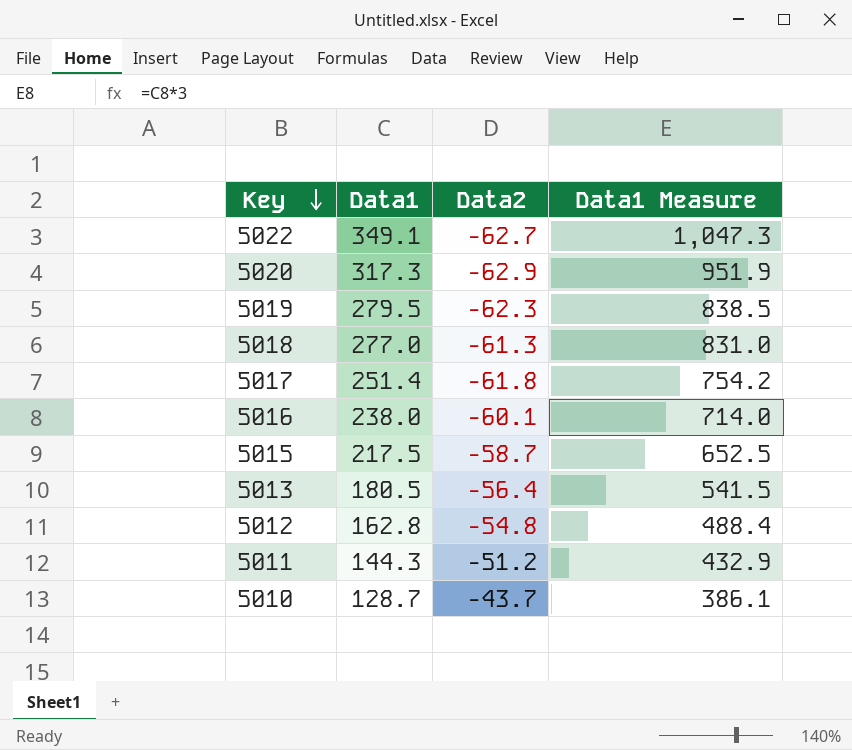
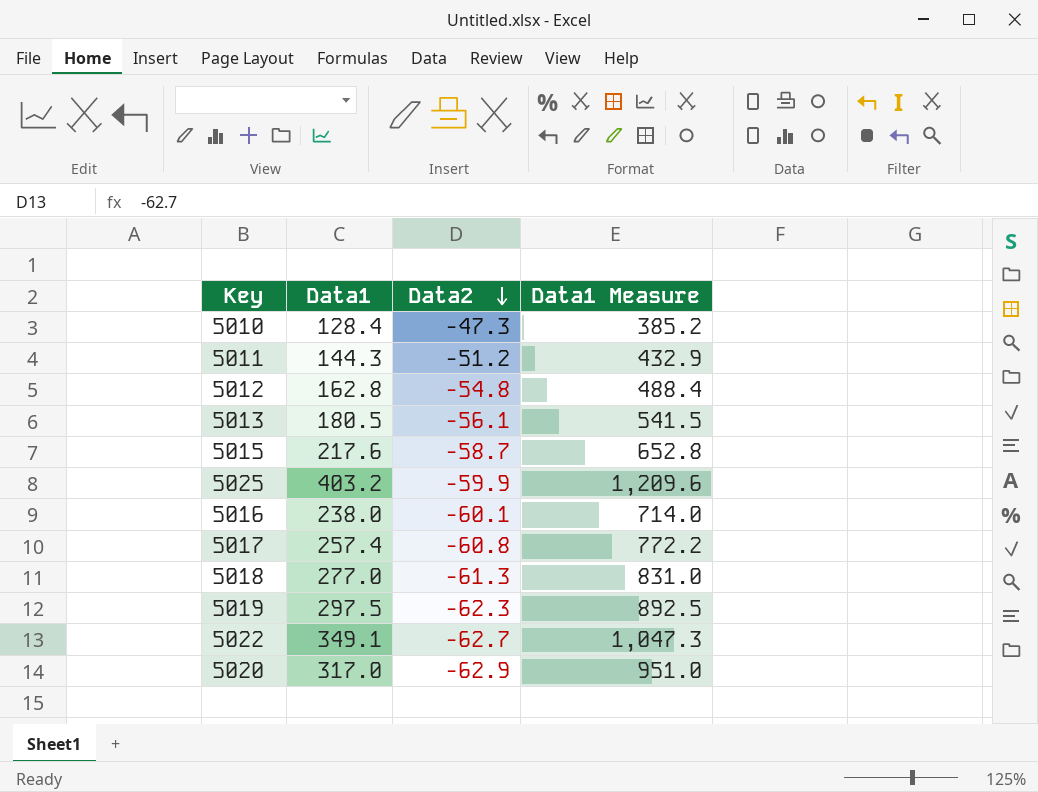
row order: Key descending -> Data2 descending
5010 | Data1: 128.7 -> 128.4
5010 | Data2: -43.7 -> -47.3
5010 | Data1 Measure: 386.1 -> 385.2
5013 | Data2: -56.4 -> -56.1
5015 | Data1: 217.5 -> 217.6
5015 | Data1 Measure: 652.5 -> 652.8
row 5025: none -> 403.2 | -59.9 | 1,209.6
5017 | Data1: 251.4 -> 257.4
5017 | Data2: -61.8 -> -60.8
5017 | Data1 Measure: 754.2 -> 772.2
5019 | Data1: 279.5 -> 297.5
5019 | Data1 Measure: 838.5 -> 892.5
5020 | Data1: 317.3 -> 317.0
5020 | Data1 Measure: 951.9 -> 951.0

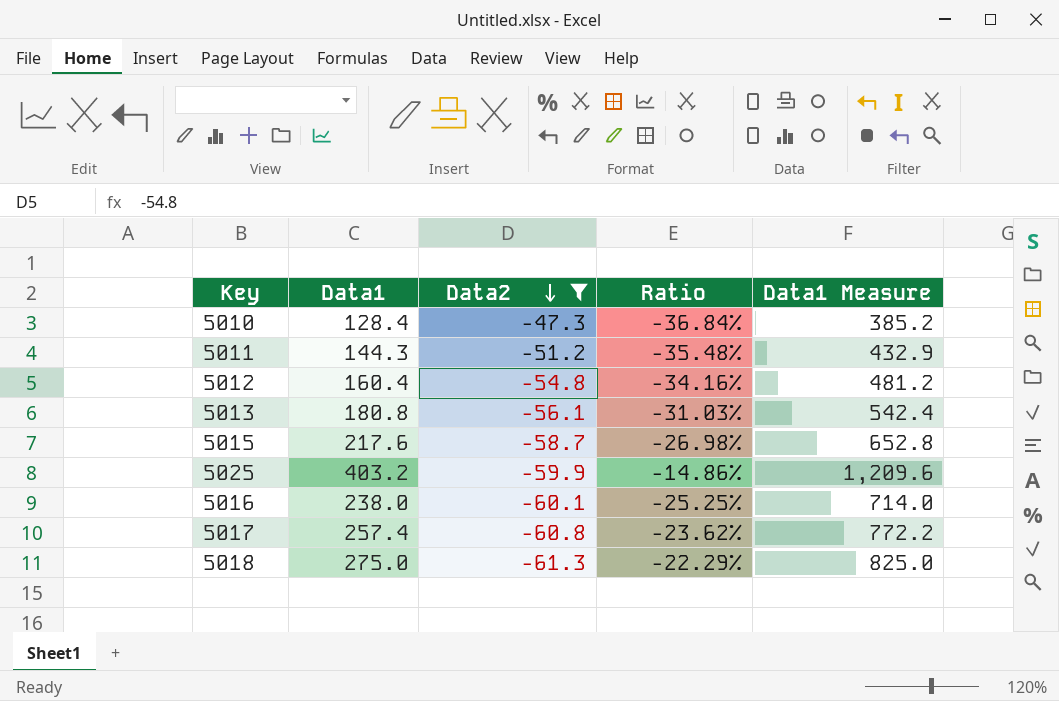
filter: none -> Data2 >= -61.3
column Ratio | formula: none -> [Data2] / [Data1]
5012 | Data1: 162.8 -> 160.4
5012 | Data1 Measure: 488.4 -> 481.2
5013 | Data1: 180.5 -> 180.8
5013 | Data1 Measure: 541.5 -> 542.4
5018 | Data1: 277.0 -> 275.0
5018 | Data1 Measure: 831.0 -> 825.0

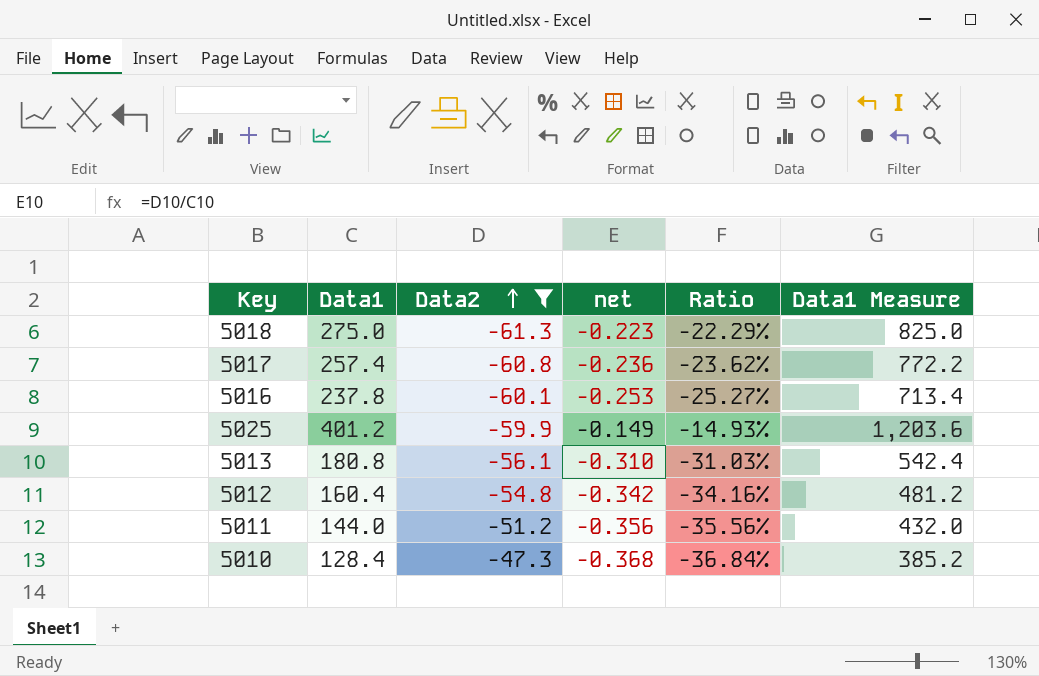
row order: Data2 descending -> Data2 ascending
column net | formula: none -> [Data2] / [Data1]
row 5015: 217.6 | -58.7 | -26.98% | 652.8 -> none
5016 | Data1: 238.0 -> 237.8
5016 | Ratio: -25.25% -> -25.27%
5016 | Data1 Measure: 714.0 -> 713.4
5025 | Data1: 403.2 -> 401.2
5025 | Ratio: -14.86% -> -14.93%
5025 | Data1 Measure: 1,209.6 -> 1,203.6
5011 | Data1: 144.3 -> 144.0
5011 | Ratio: -35.48% -> -35.56%
5011 | Data1 Measure: 432.9 -> 432.0

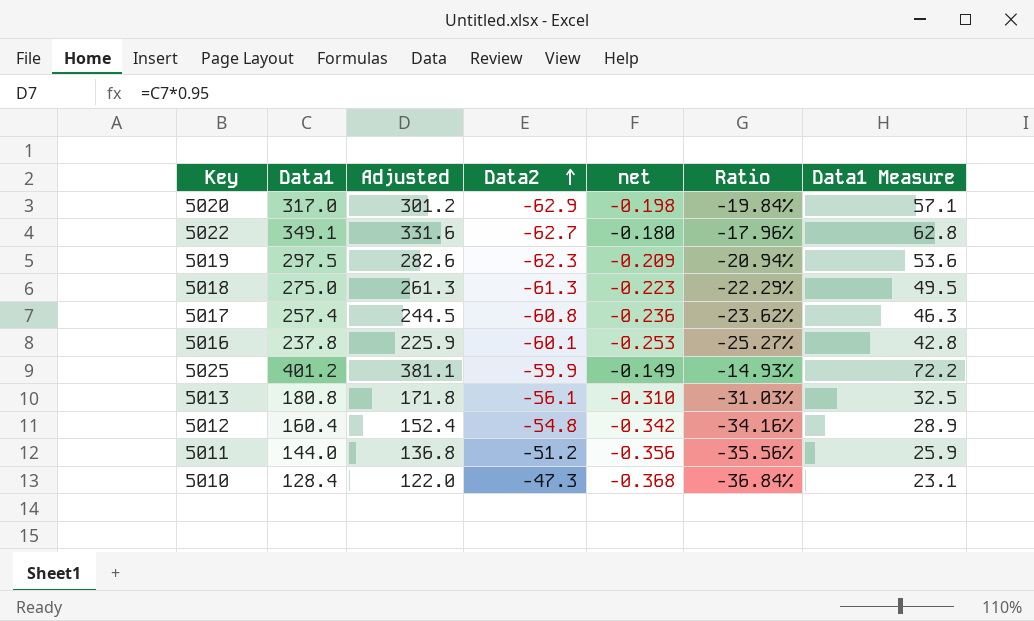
filter: Data2 >= -61.3 -> none
column Adjusted | formula: none -> [Data1] * 0.95
column Data1 Measure | formula: [Data1] * 3 -> [Data1] * 0.18

